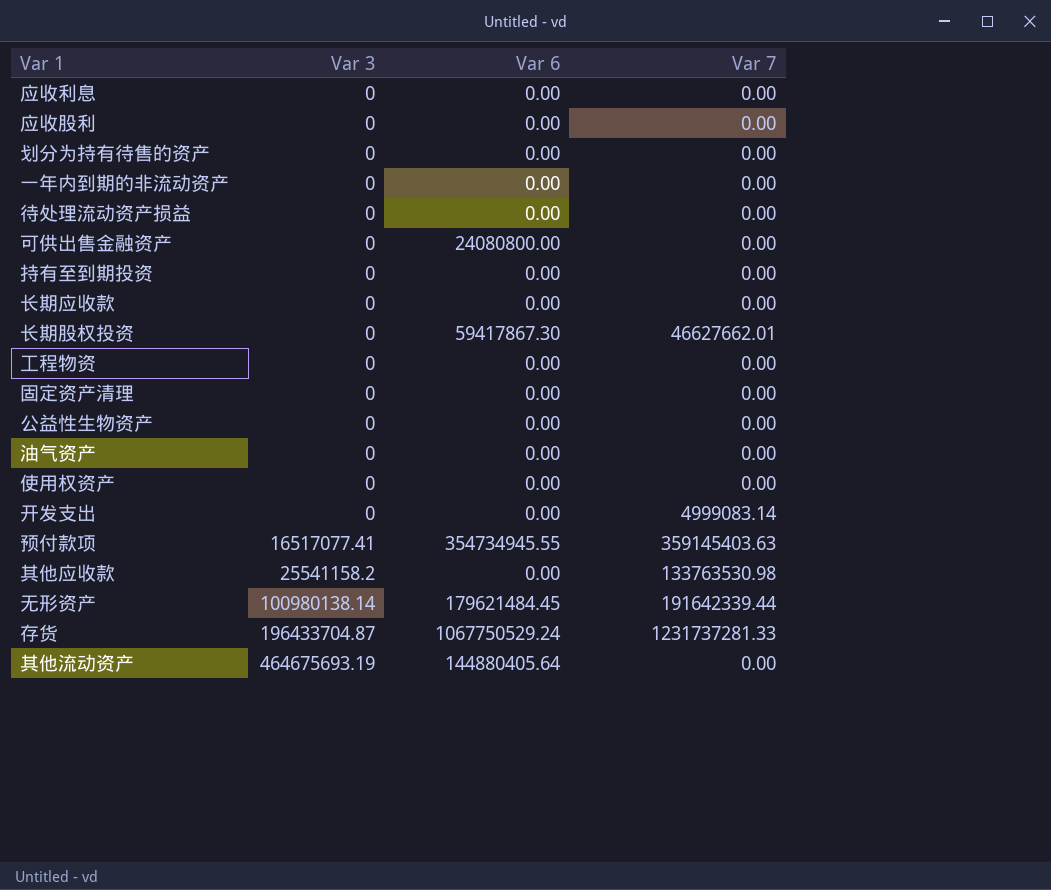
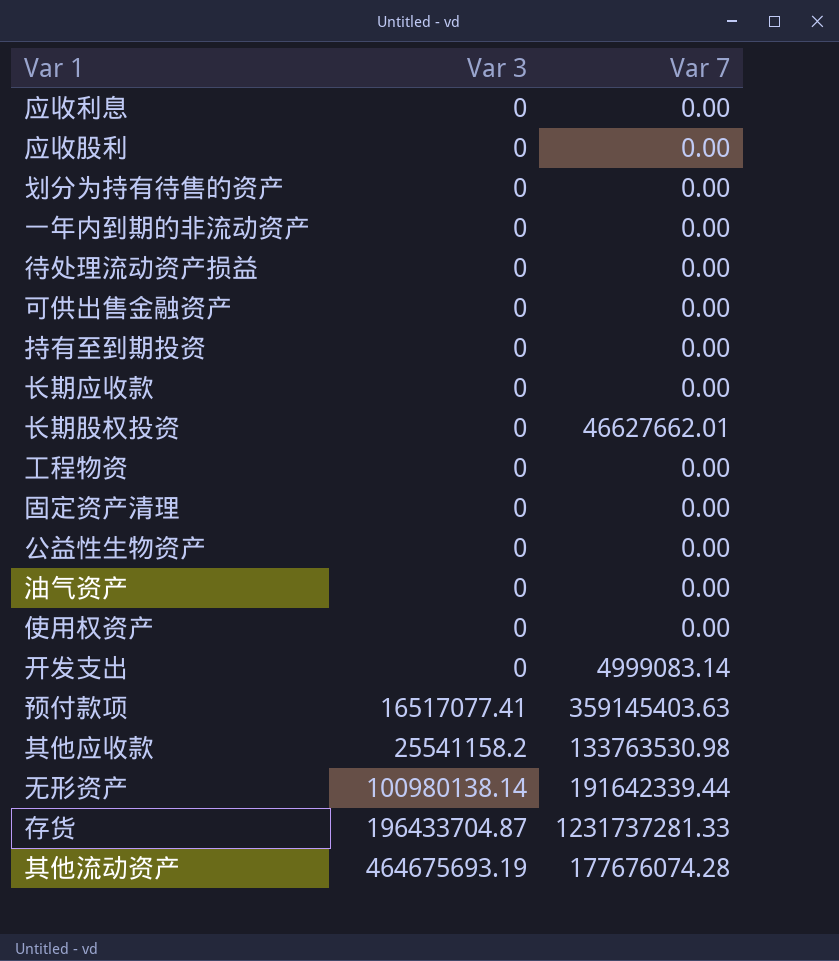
column Var 6 | position: 3 -> none
其他流动资产 | Var 7: 0.00 -> 177676074.28

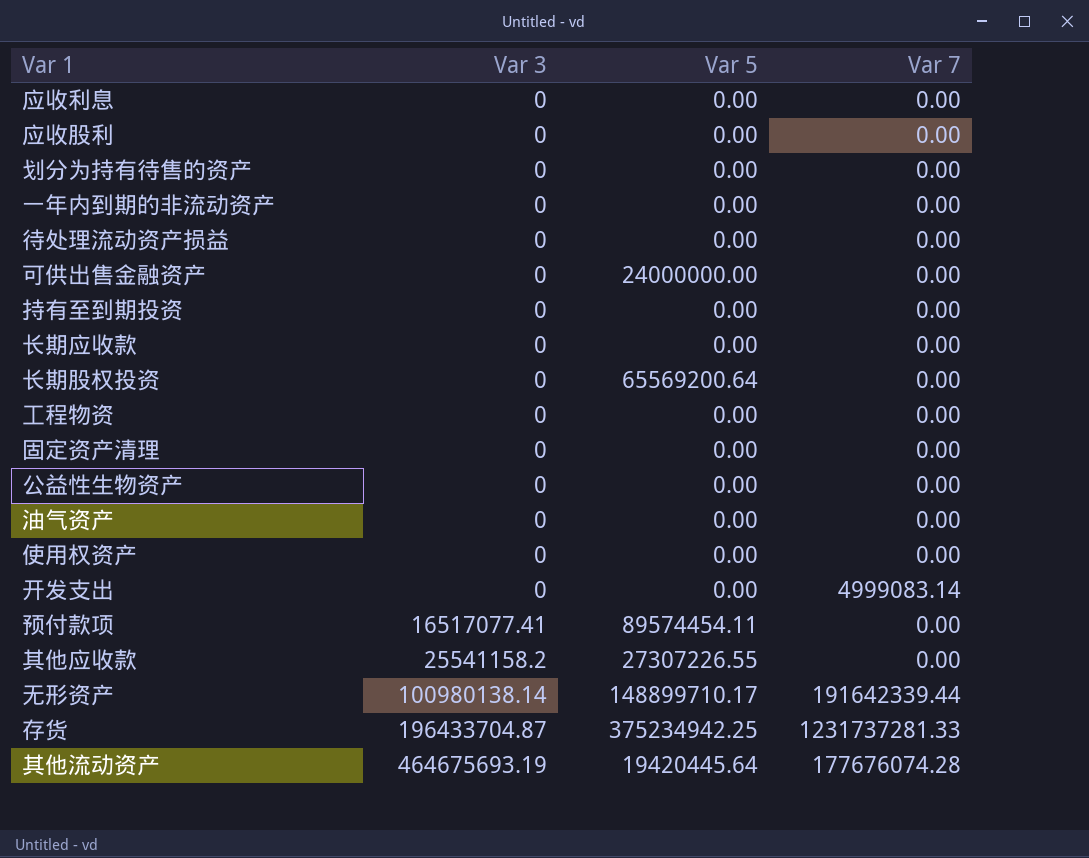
column Var 5 | position: none -> 3
长期股权投资 | Var 7: 46627662.01 -> 0.00
预付款项 | Var 7: 359145403.63 -> 0.00
其他应收款 | Var 7: 133763530.98 -> 0.00

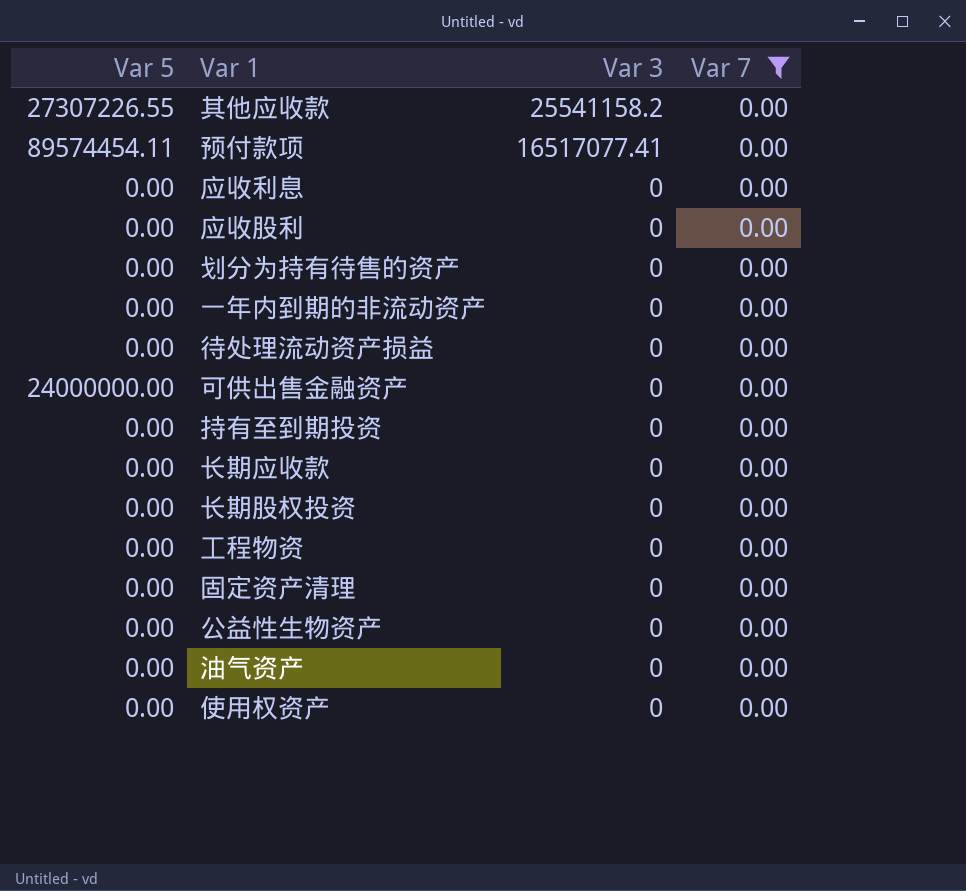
filter: none -> Var 7 = 0.00
row order: Var 3 ascending -> Var 3 descending
column Var 5 | position: 3 -> 1
长期股权投资 | Var 5: 65569200.64 -> 0.00

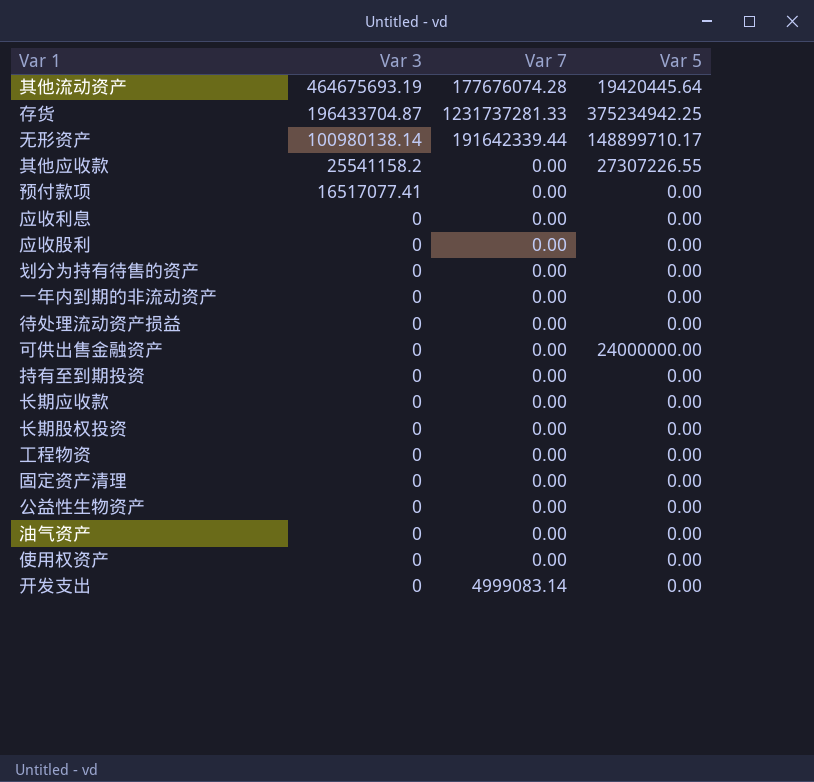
filter: Var 7 = 0.00 -> none
column Var 5 | position: 1 -> 4
预付款项 | Var 5: 89574454.11 -> 0.00

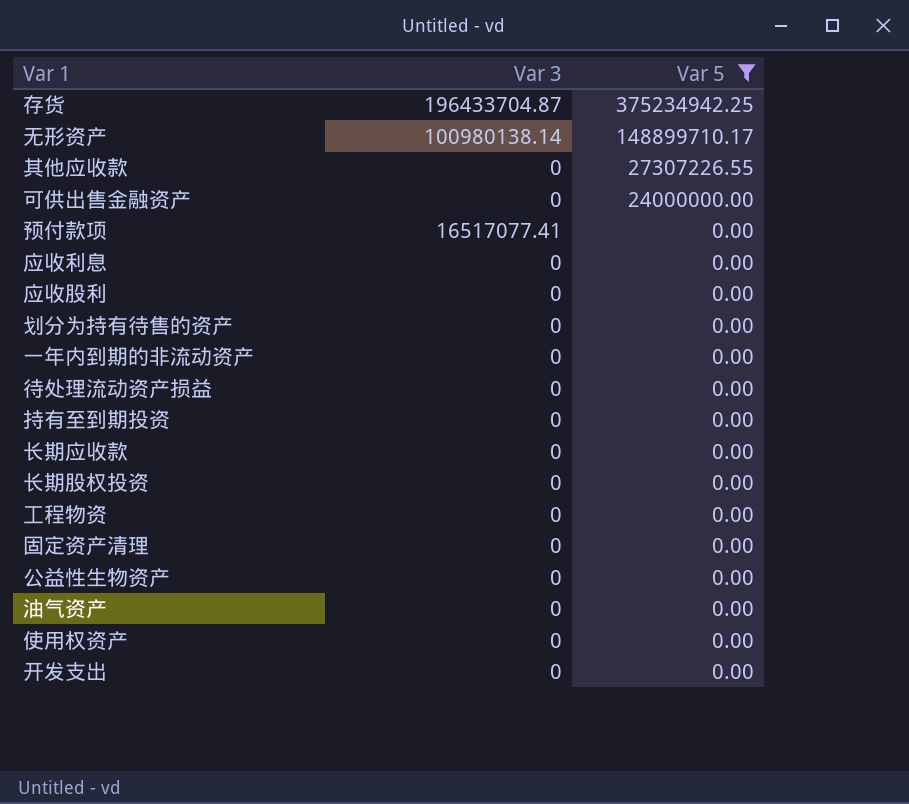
filter: none -> Var 5 != 19420445.64
row order: Var 3 descending -> Var 5 descending
column Var 7 | position: 3 -> none
其他应收款 | Var 3: 25541158.2 -> 0

